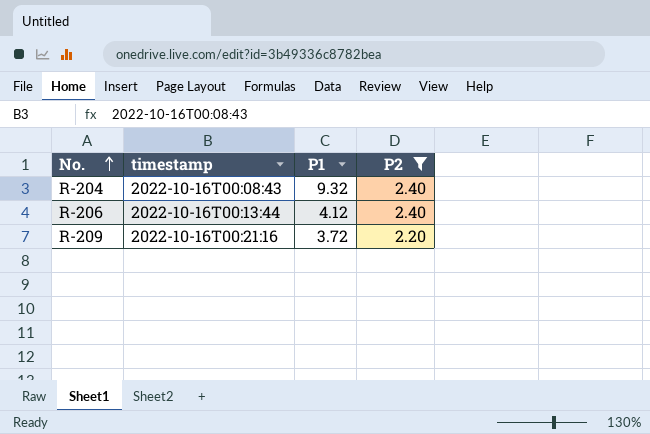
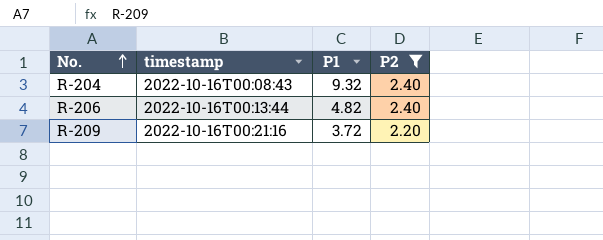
R-206 | P1: 4.12 -> 4.82

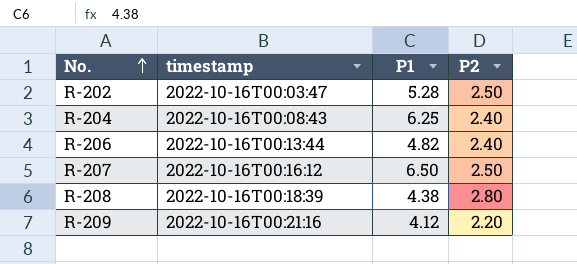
filter: P2 <= 2.40 -> none
R-204 | P1: 9.32 -> 6.25
R-209 | P1: 3.72 -> 4.12

